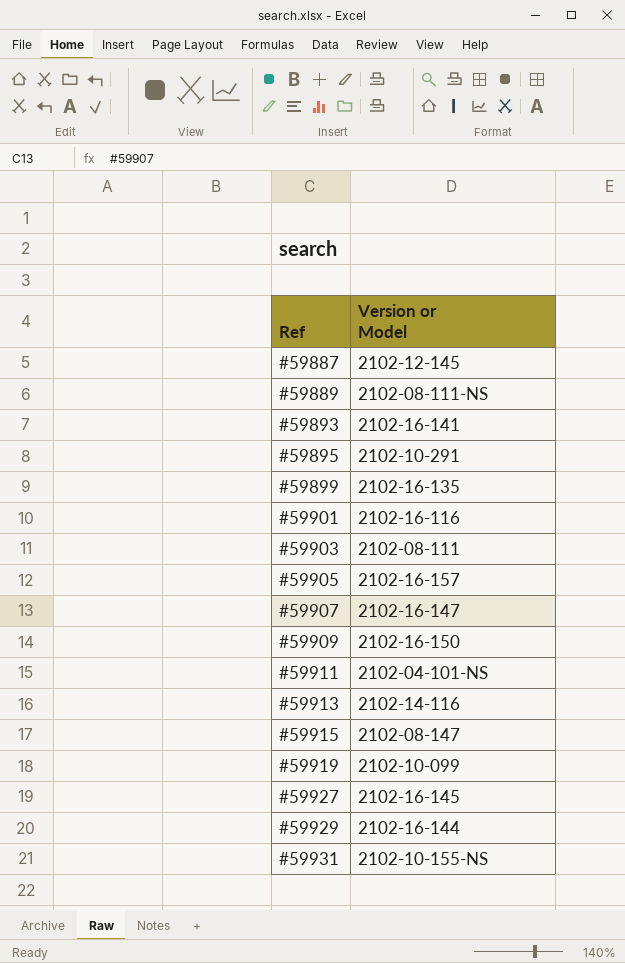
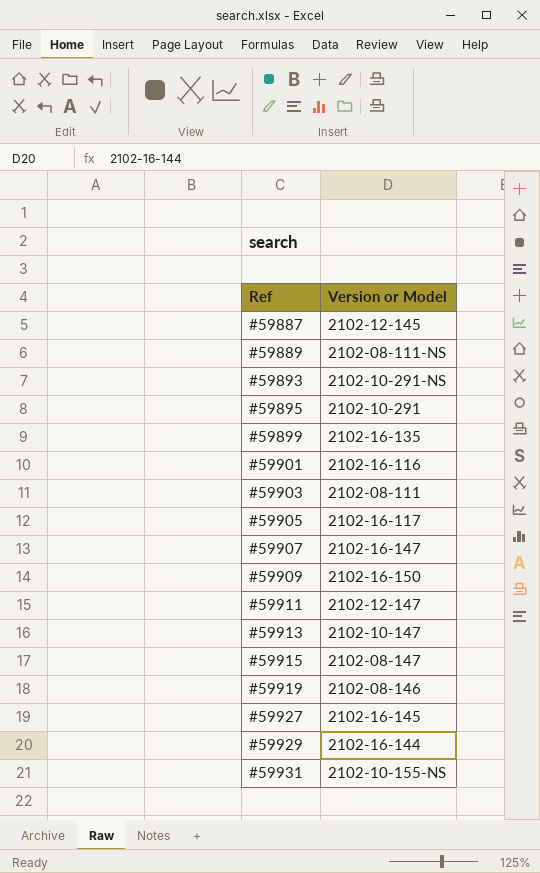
#59893 | Version or Model: 2102-16-141 -> 2102-10-291-NS
#59905 | Version or Model: 2102-16-157 -> 2102-16-117
#59911 | Version or Model: 2102-04-101-NS -> 2102-12-147
#59913 | Version or Model: 2102-14-116 -> 2102-10-147
#59919 | Version or Model: 2102-10-099 -> 2102-08-146

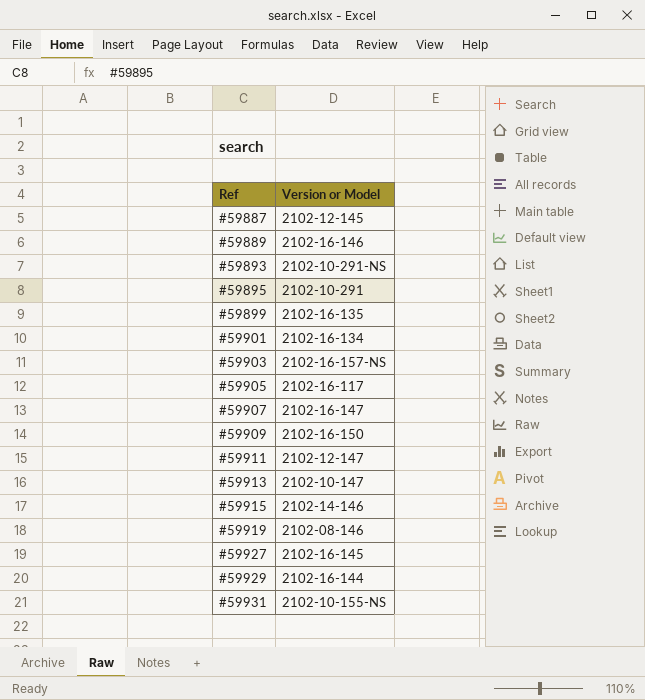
#59889 | Version or Model: 2102-08-111-NS -> 2102-16-146
#59901 | Version or Model: 2102-16-116 -> 2102-16-134
#59903 | Version or Model: 2102-08-111 -> 2102-16-157-NS
#59915 | Version or Model: 2102-08-147 -> 2102-14-146

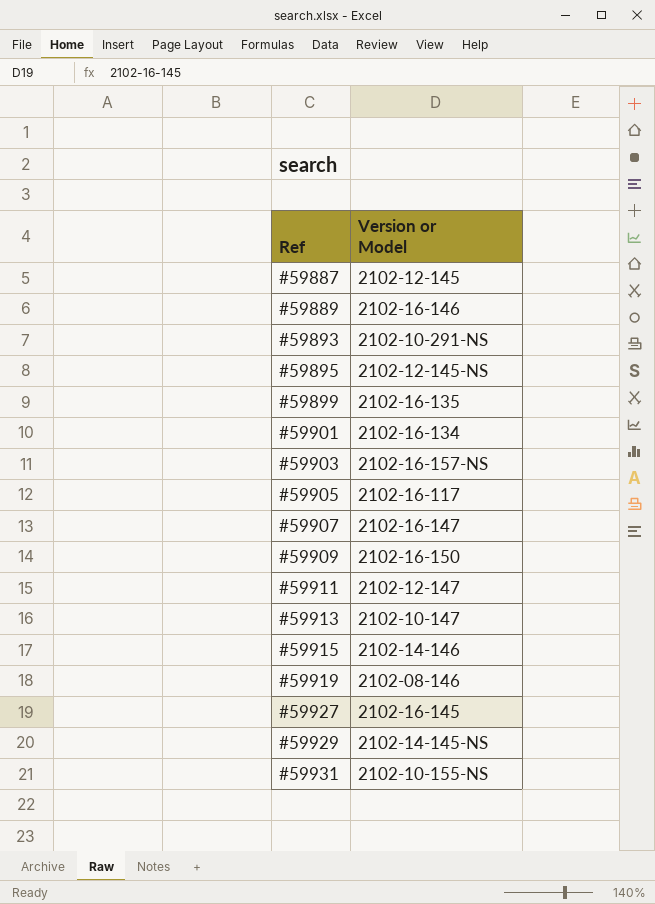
#59895 | Version or Model: 2102-10-291 -> 2102-12-145-NS
#59929 | Version or Model: 2102-16-144 -> 2102-14-145-NS

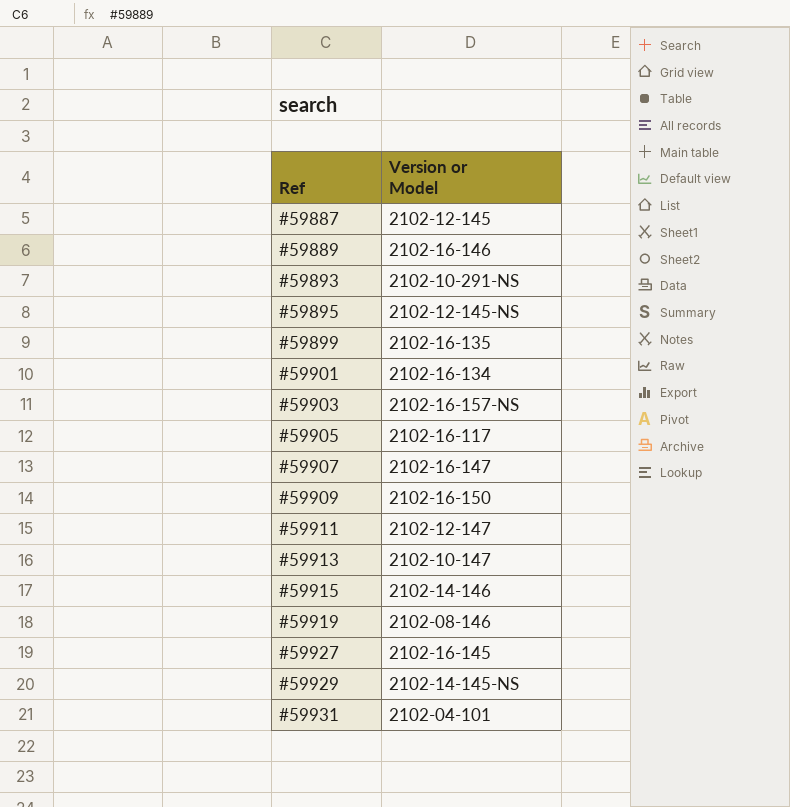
#59931 | Version or Model: 2102-10-155-NS -> 2102-04-101

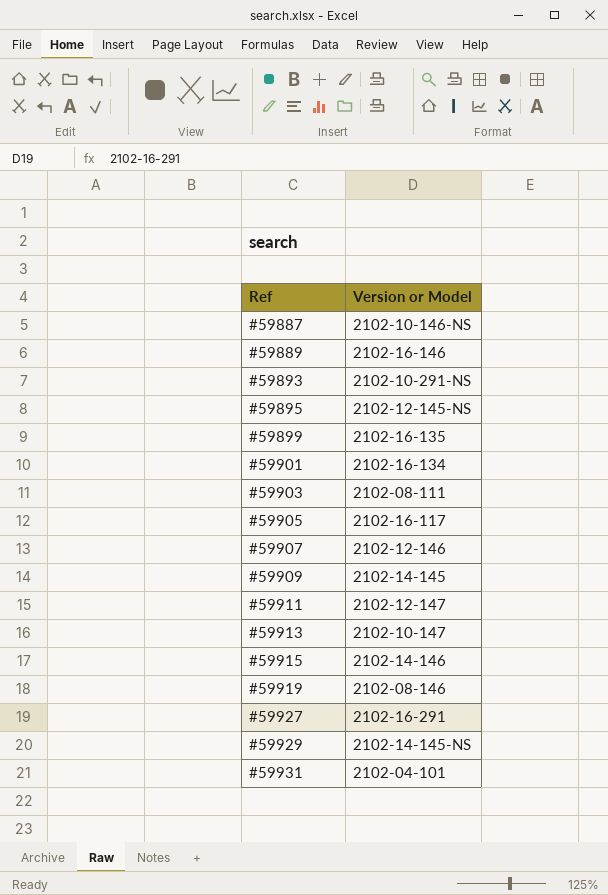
#59887 | Version or Model: 2102-12-145 -> 2102-10-146-NS
#59903 | Version or Model: 2102-16-157-NS -> 2102-08-111
#59907 | Version or Model: 2102-16-147 -> 2102-12-146
#59909 | Version or Model: 2102-16-150 -> 2102-14-145
#59927 | Version or Model: 2102-16-145 -> 2102-16-291

